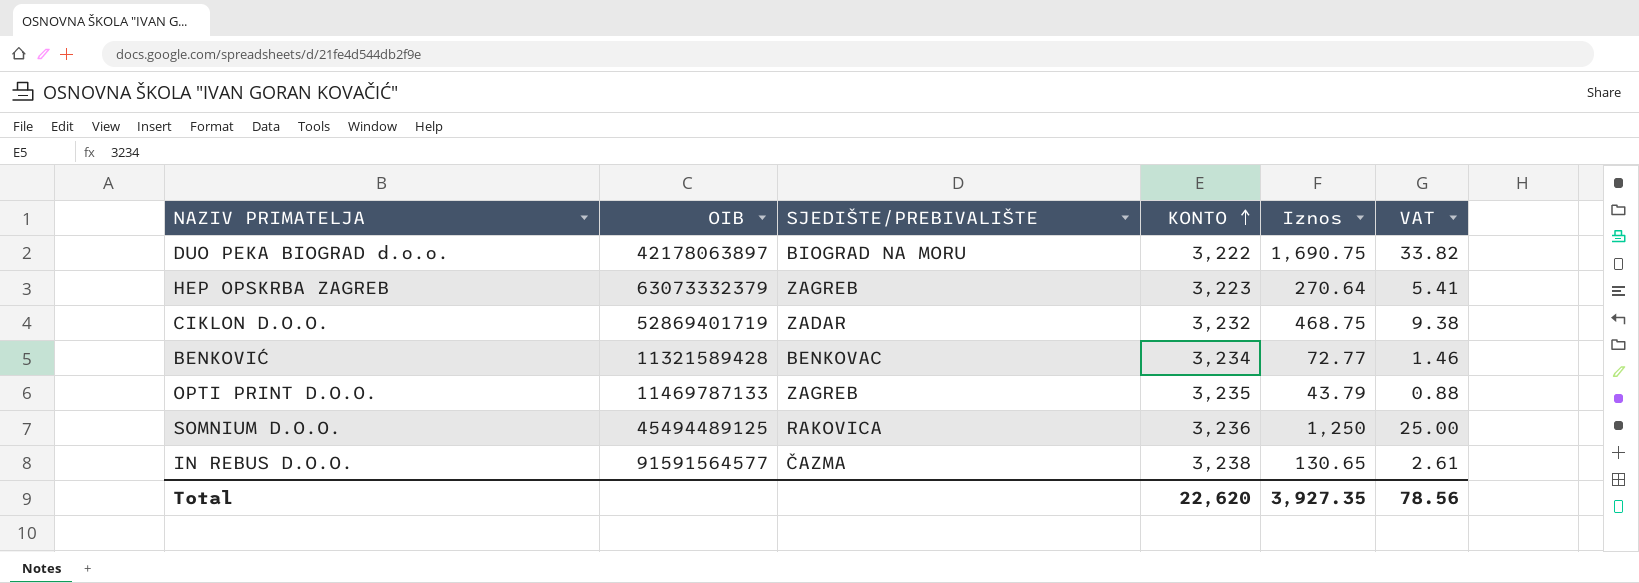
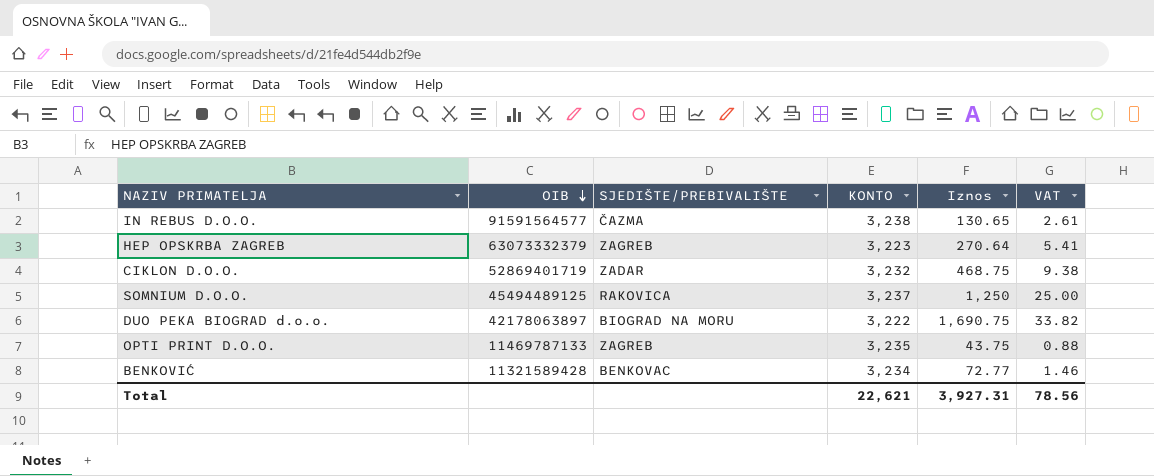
row order: KONTO ascending -> OIB descending
SOMNIUM D.O.O. | KONTO: 3,236 -> 3,237
OPTI PRINT D.O.O. | Iznos: 43.79 -> 43.75
Total | KONTO: 22,620 -> 22,621
Total | Iznos: 3,927.35 -> 3,927.31

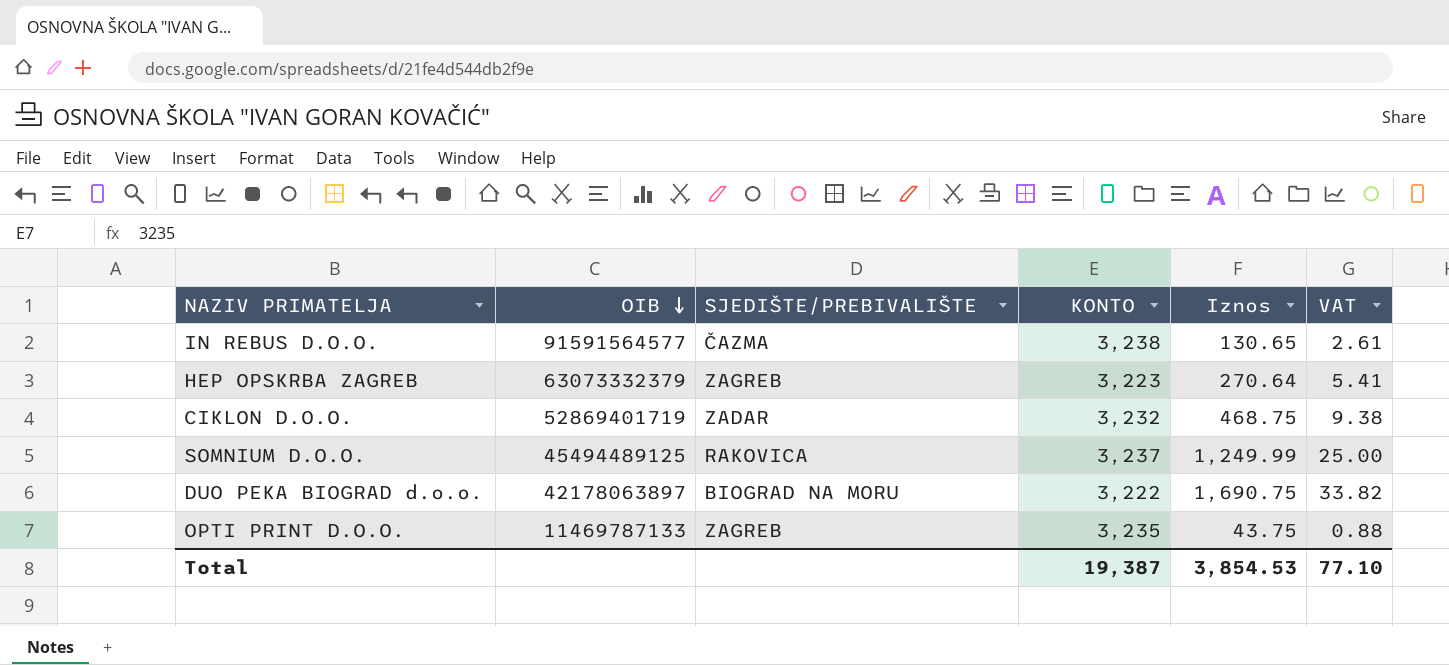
row BENKOVIĆ: 11321589428 | BENKOVAC | 3,234 | 72.77 | 1.46 -> none
SOMNIUM D.O.O. | Iznos: 1,250 -> 1,249.99
Total | KONTO: 22,621 -> 19,387
Total | Iznos: 3,927.31 -> 3,854.53
Total | VAT: 78.56 -> 77.10

